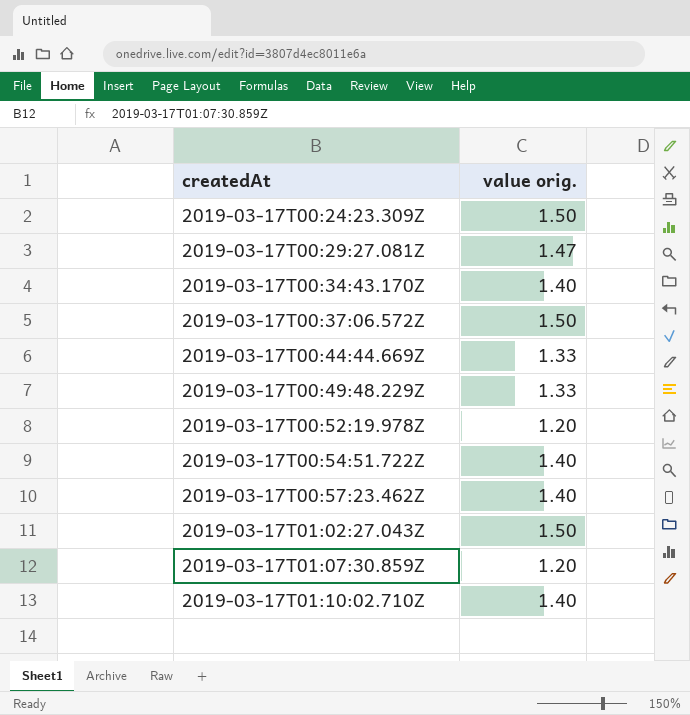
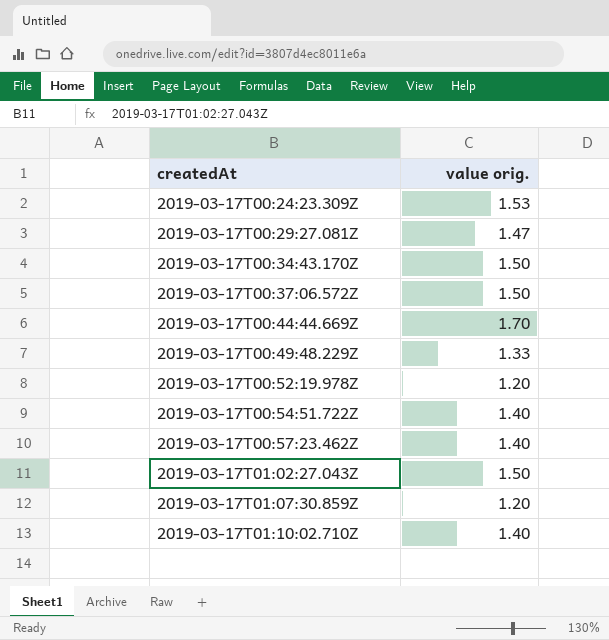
2019-03-17T00:24:23.309Z | value orig.: 1.50 -> 1.53
2019-03-17T00:34:43.170Z | value orig.: 1.40 -> 1.50
2019-03-17T00:44:44.669Z | value orig.: 1.33 -> 1.70

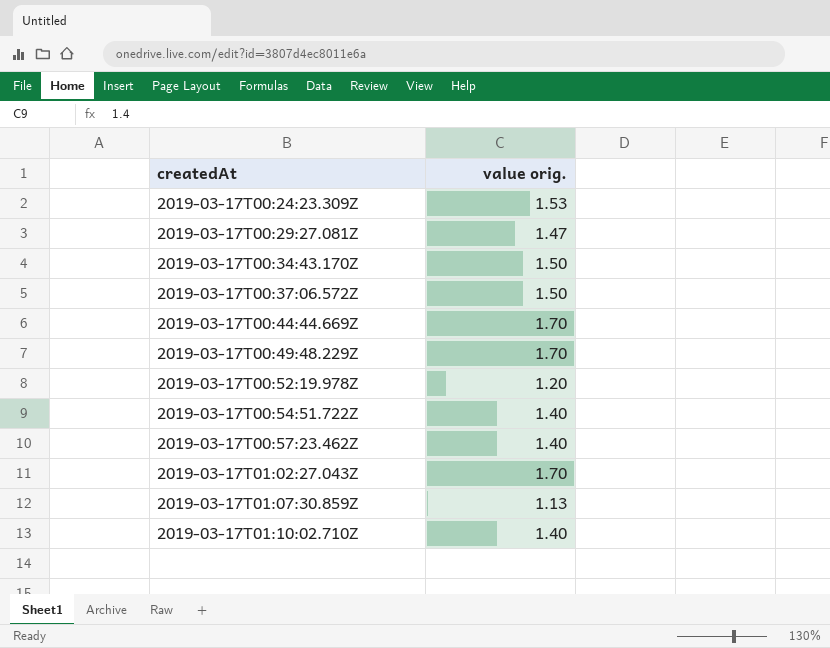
2019-03-17T00:49:48.229Z | value orig.: 1.33 -> 1.70
2019-03-17T01:02:27.043Z | value orig.: 1.50 -> 1.70
2019-03-17T01:07:30.859Z | value orig.: 1.20 -> 1.13

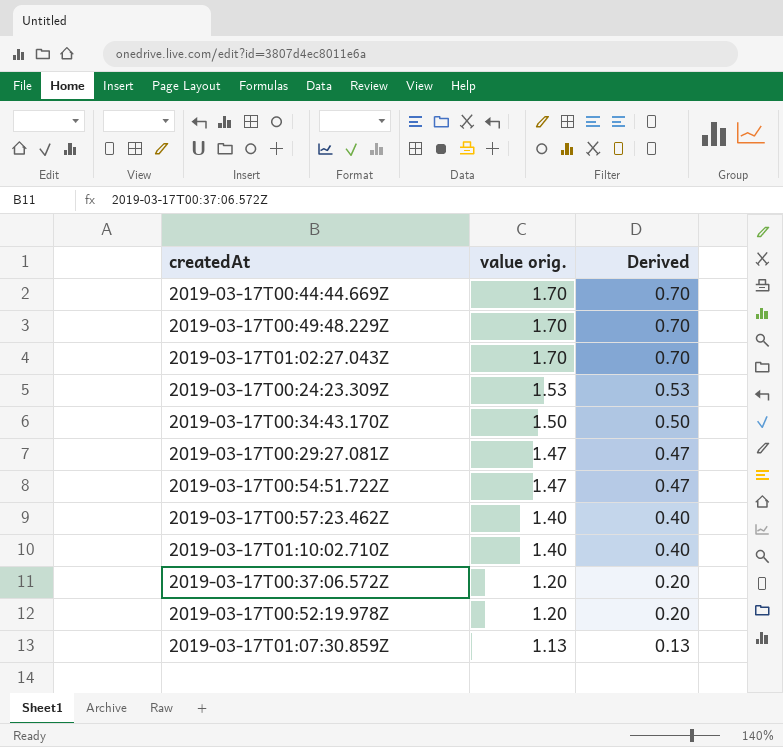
row order: createdAt ascending -> value orig. descending
column Derived | formula: none -> [value orig.] - 1
2019-03-17T00:54:51.722Z | value orig.: 1.40 -> 1.47
2019-03-17T00:37:06.572Z | value orig.: 1.50 -> 1.20

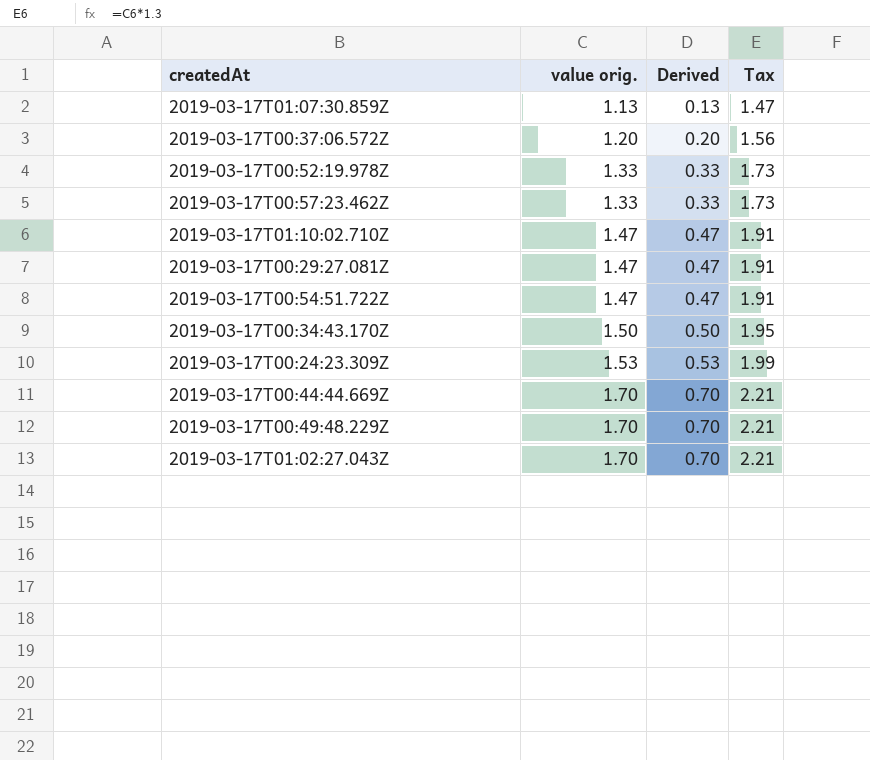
row order: value orig. descending -> value orig. ascending
column Tax | formula: none -> [value orig.] * 1.3
2019-03-17T00:52:19.978Z | value orig.: 1.20 -> 1.33
2019-03-17T00:52:19.978Z | Derived: 0.20 -> 0.33
2019-03-17T00:57:23.462Z | value orig.: 1.40 -> 1.33
2019-03-17T00:57:23.462Z | Derived: 0.40 -> 0.33
2019-03-17T01:10:02.710Z | value orig.: 1.40 -> 1.47
2019-03-17T01:10:02.710Z | Derived: 0.40 -> 0.47

